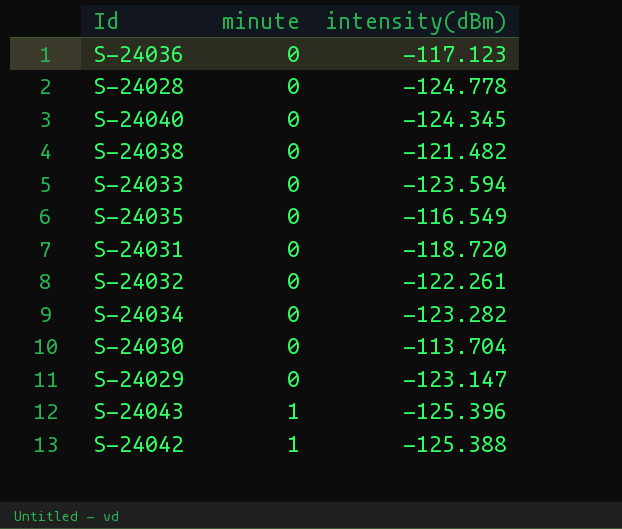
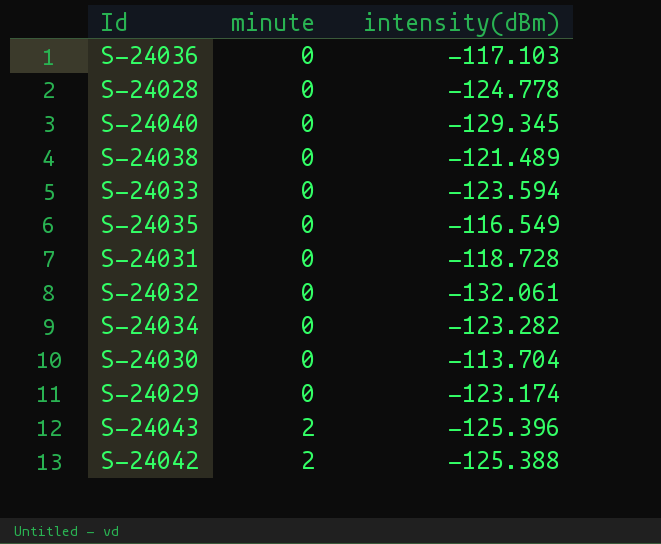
S-24036 | intensity(dBm): -117.123 -> -117.103
S-24040 | intensity(dBm): -124.345 -> -129.345
S-24038 | intensity(dBm): -121.482 -> -121.489
S-24031 | intensity(dBm): -118.720 -> -118.728
S-24032 | intensity(dBm): -122.261 -> -132.061
S-24029 | intensity(dBm): -123.147 -> -123.174
S-24043 | minute: 1 -> 2
S-24042 | minute: 1 -> 2

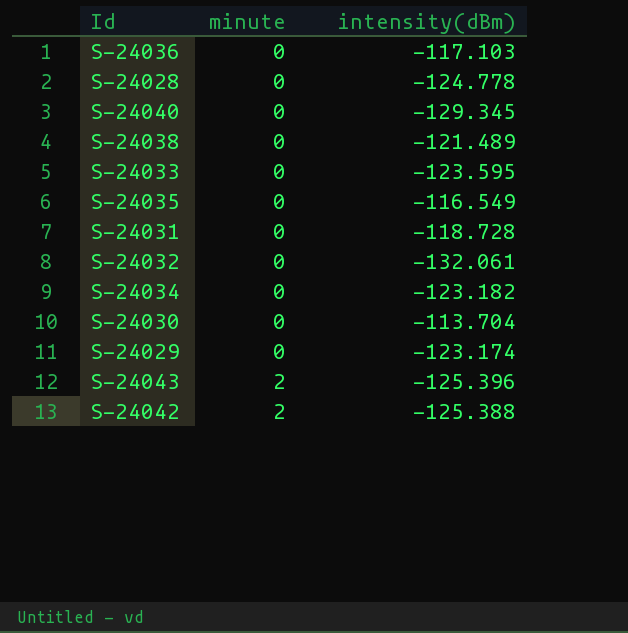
S-24033 | intensity(dBm): -123.594 -> -123.595
S-24034 | intensity(dBm): -123.282 -> -123.182

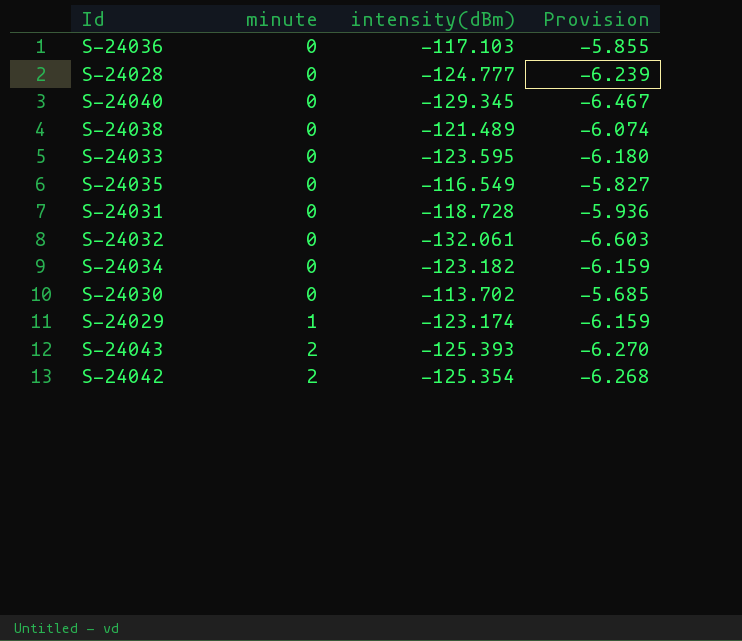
column Provision | formula: none -> [intensity(dBm)] * 0.05
S-24028 | intensity(dBm): -124.778 -> -124.777
S-24030 | intensity(dBm): -113.704 -> -113.702
S-24029 | minute: 0 -> 1
S-24043 | intensity(dBm): -125.396 -> -125.393
S-24042 | intensity(dBm): -125.388 -> -125.354

